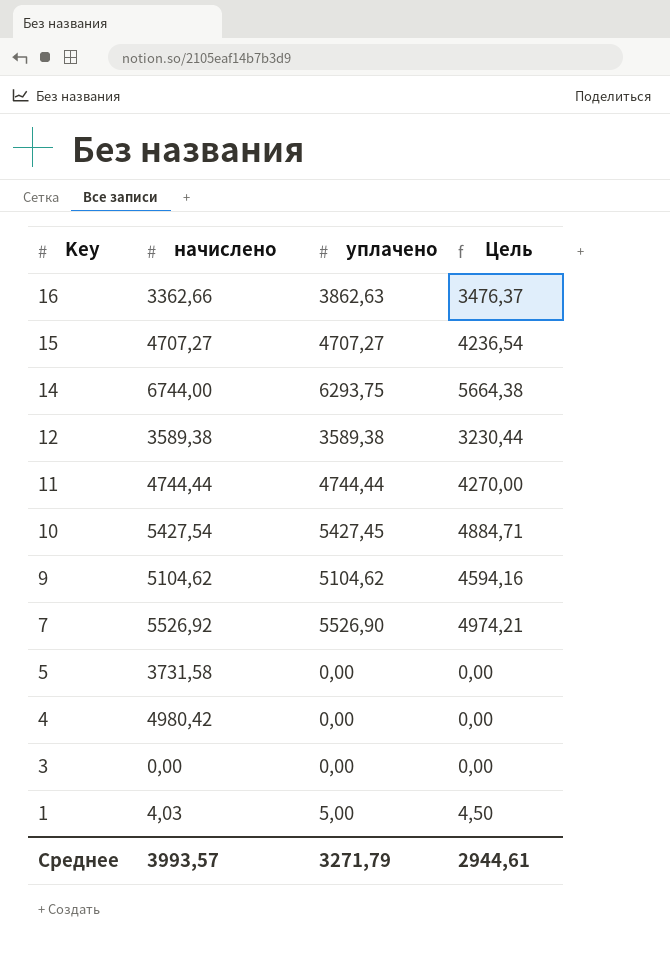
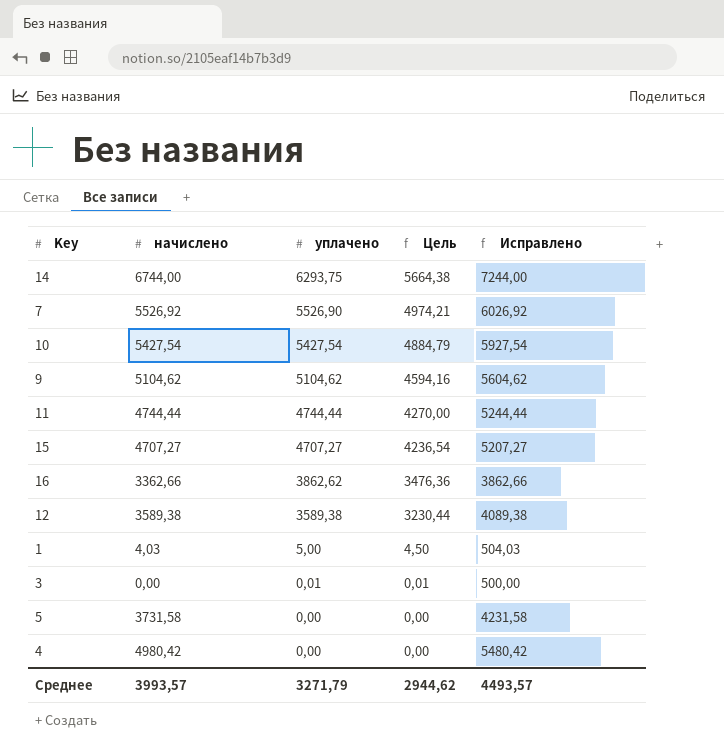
row order: Key descending -> уплачено descending
column Исправлено | formula: none -> [начислено] + 500
10 | уплачено: 5427,45 -> 5427,54
10 | Цель: 4884,71 -> 4884,79
16 | уплачено: 3862,63 -> 3862,62
16 | Цель: 3476,37 -> 3476,36
3 | уплачено: 0,00 -> 0,01
3 | Цель: 0,00 -> 0,01
Среднее | Цель: 2944,61 -> 2944,62

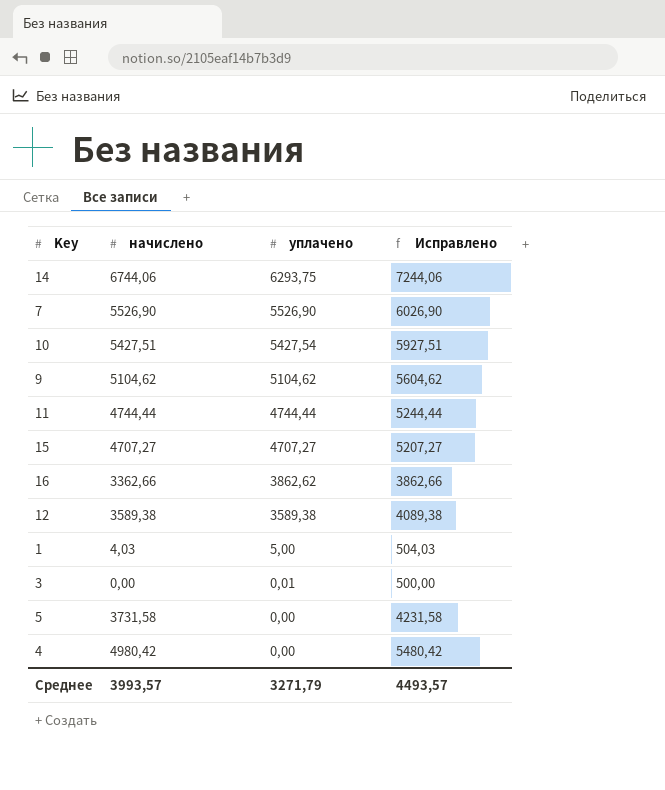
column Цель | formula: [уплачено] * 0,9 -> none
14 | начислено: 6744,00 -> 6744,06
14 | Исправлено: 7244,00 -> 7244,06
7 | начислено: 5526,92 -> 5526,90
7 | Исправлено: 6026,92 -> 6026,90
10 | начислено: 5427,54 -> 5427,51
10 | Исправлено: 5927,54 -> 5927,51

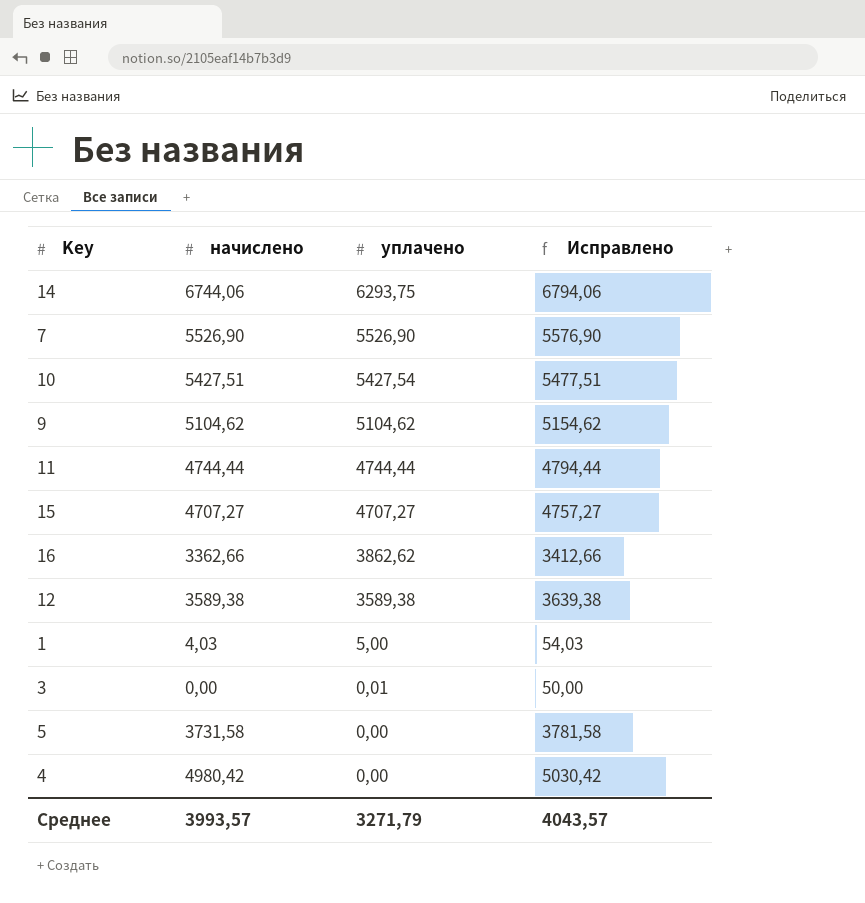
column Исправлено | formula: [начислено] + 500 -> [начислено] + 50
Среднее | Исправлено: 4493,57 -> 4043,57

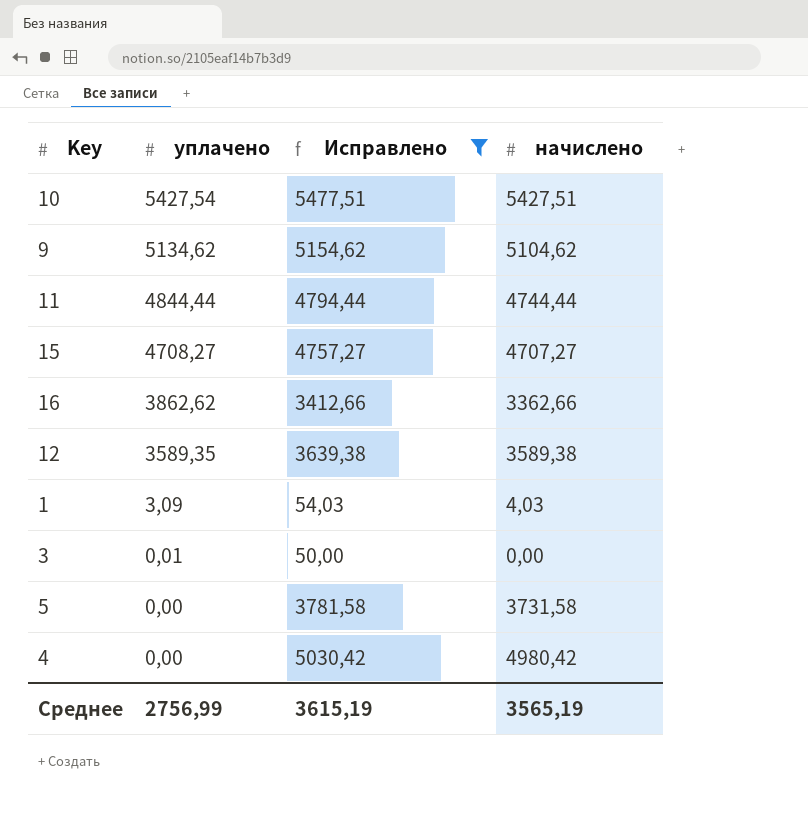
filter: none -> Исправлено <= 5477,51
column начислено | position: 2 -> 4
9 | уплачено: 5104,62 -> 5134,62
11 | уплачено: 4744,44 -> 4844,44
15 | уплачено: 4707,27 -> 4708,27
12 | уплачено: 3589,38 -> 3589,35
1 | уплачено: 5,00 -> 3,09
Среднее | уплачено: 3271,79 -> 2756,99
Среднее | Исправлено: 4043,57 -> 3615,19
Среднее | начислено: 3993,57 -> 3565,19

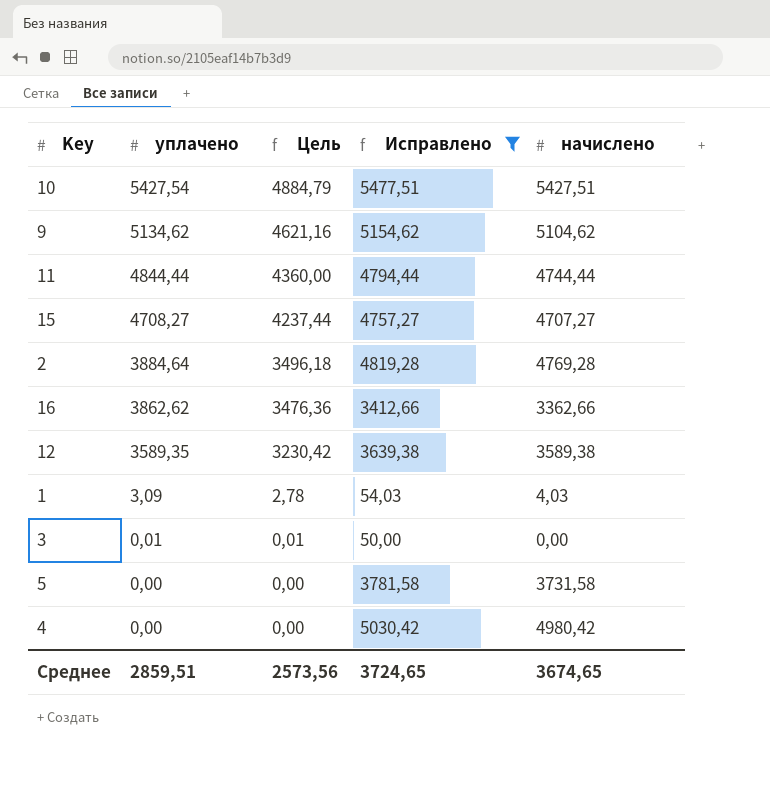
column Цель | formula: none -> [уплачено] * 0,9
row 2: none -> 3884,64 | 3496,18 | 4819,28 | 4769,28
Среднее | уплачено: 2756,99 -> 2859,51
Среднее | Исправлено: 3615,19 -> 3724,65
Среднее | начислено: 3565,19 -> 3674,65

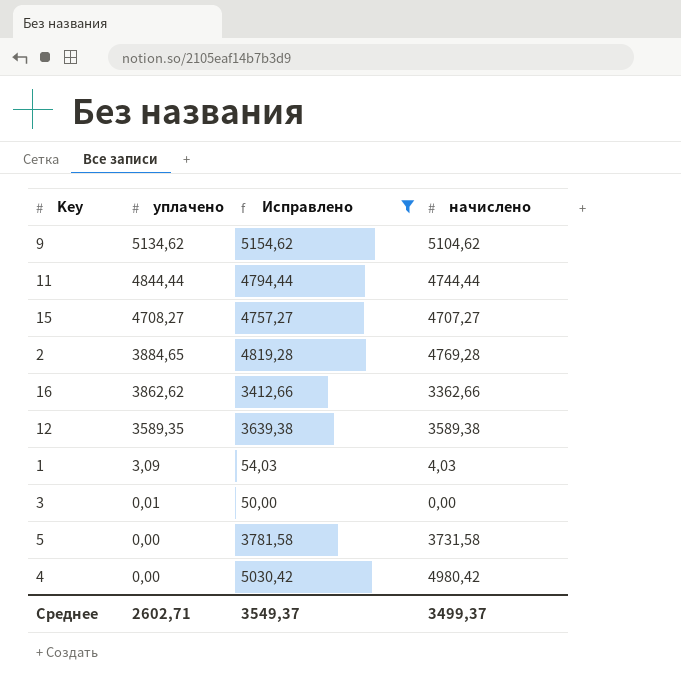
column Цель | formula: [уплачено] * 0,9 -> none
row 10: 5427,54 | 4884,79 | 5477,51 | 5427,51 -> none
2 | уплачено: 3884,64 -> 3884,65
Среднее | уплачено: 2859,51 -> 2602,71
Среднее | Исправлено: 3724,65 -> 3549,37
Среднее | начислено: 3674,65 -> 3499,37

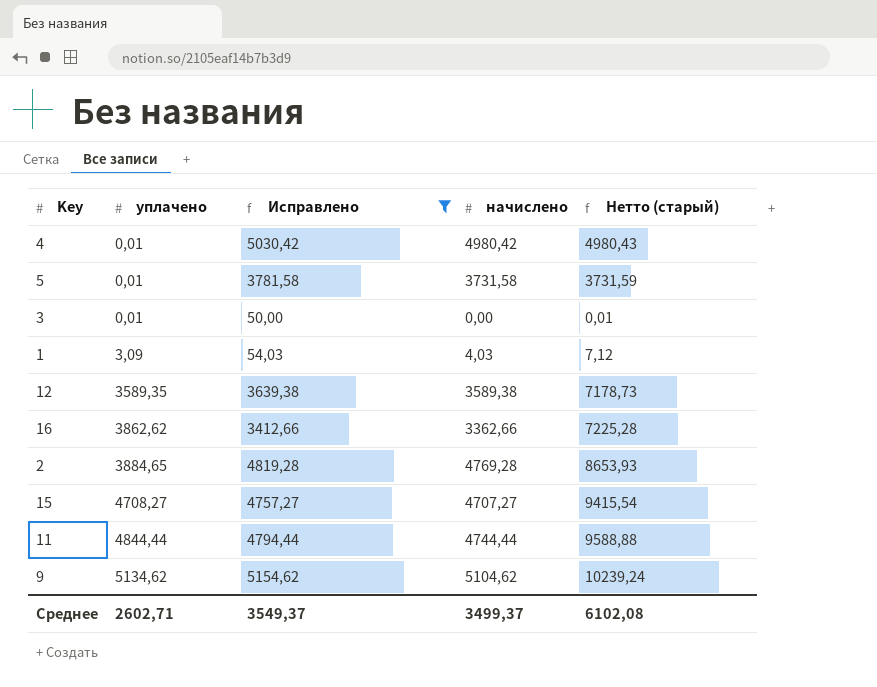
row order: уплачено descending -> уплачено ascending
column Нетто (старый) | formula: none -> [уплачено] + [начислено]
4 | уплачено: 0,00 -> 0,01
5 | уплачено: 0,00 -> 0,01

